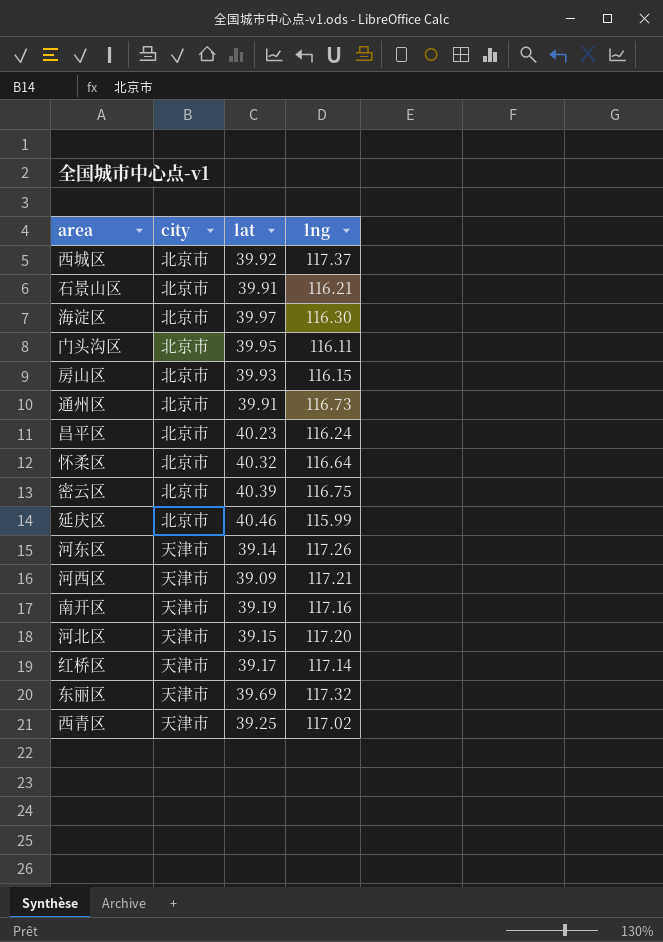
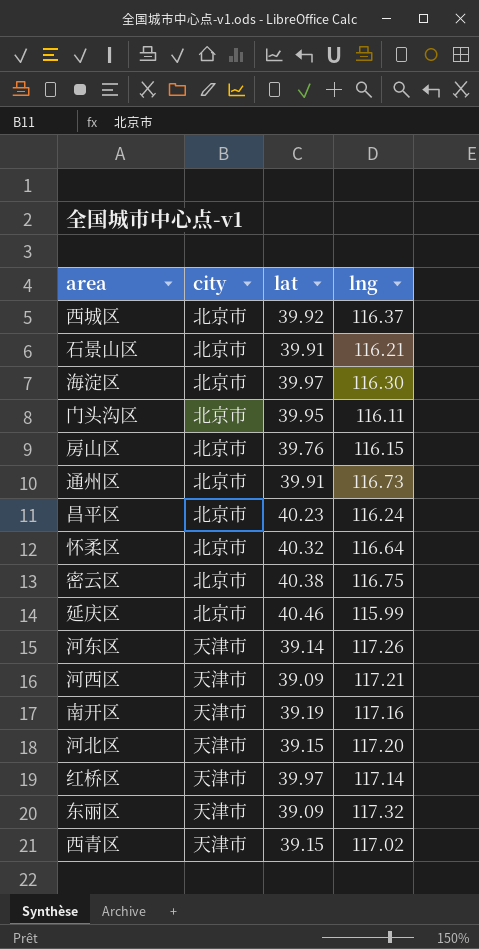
西城区 | lng: 117.37 -> 116.37
房山区 | lat: 39.93 -> 39.76
密云区 | lat: 40.39 -> 40.38
红桥区 | lat: 39.17 -> 39.97
东丽区 | lat: 39.69 -> 39.09
西青区 | lat: 39.25 -> 39.15

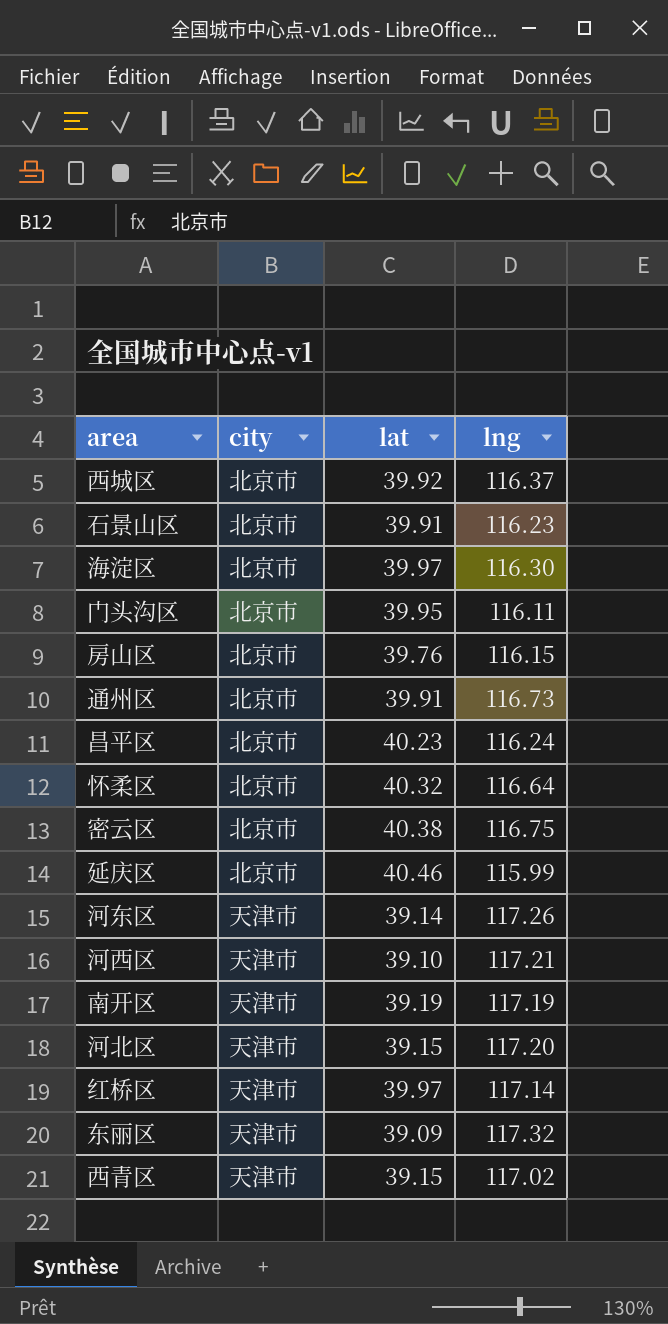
石景山区 | lng: 116.21 -> 116.23
河西区 | lat: 39.09 -> 39.10
南开区 | lng: 117.16 -> 117.19

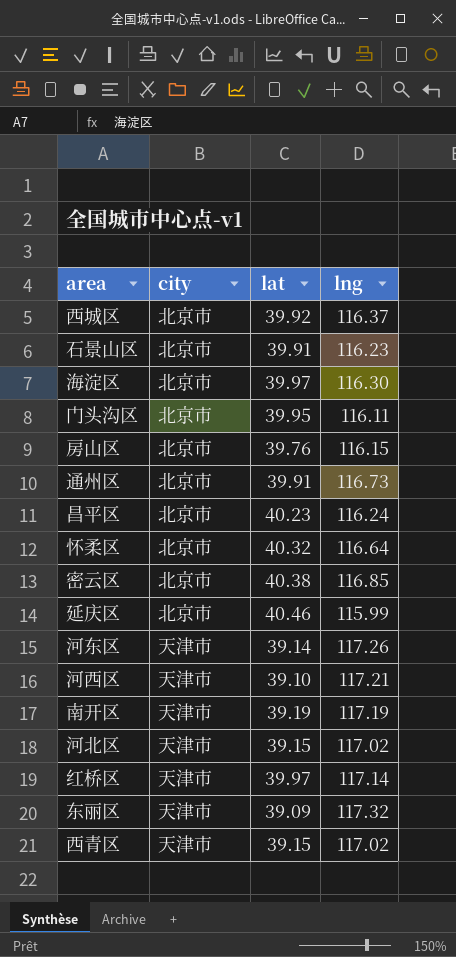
密云区 | lng: 116.75 -> 116.85
河北区 | lng: 117.20 -> 117.02

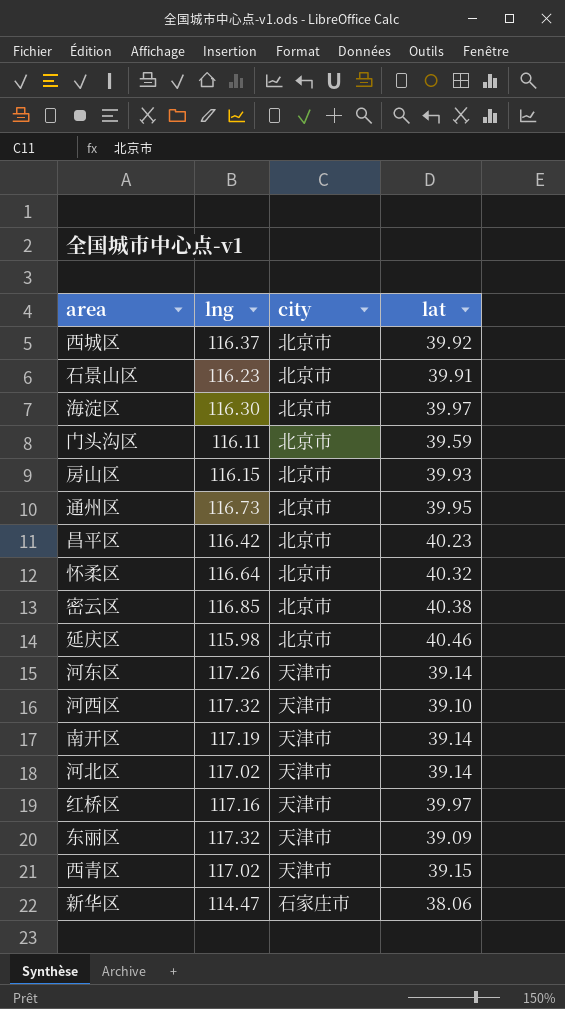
column lng | position: 4 -> 2
门头沟区 | lat: 39.95 -> 39.59
房山区 | lat: 39.76 -> 39.93
通州区 | lat: 39.91 -> 39.95
昌平区 | lng: 116.24 -> 116.42
延庆区 | lng: 115.99 -> 115.98
河西区 | lng: 117.21 -> 117.32
南开区 | lat: 39.19 -> 39.14
河北区 | lat: 39.15 -> 39.14
红桥区 | lng: 117.14 -> 117.16
row 新华区: none -> 114.47 | 石家庄市 | 38.06

